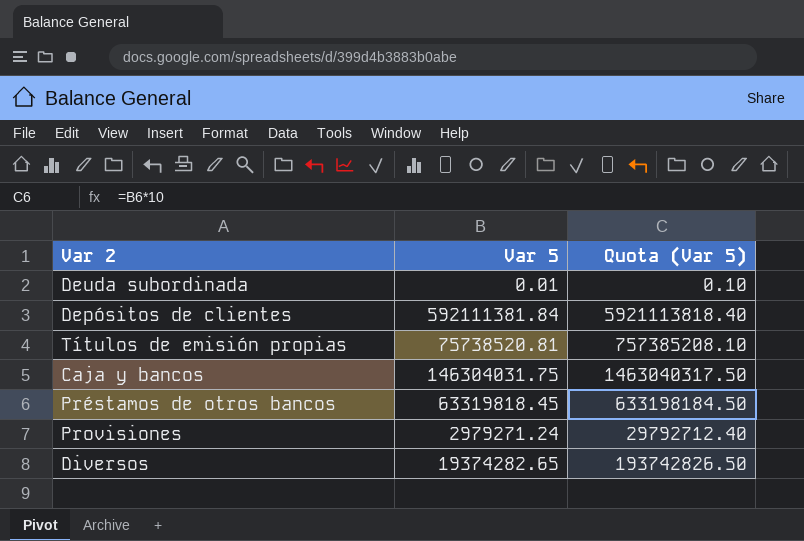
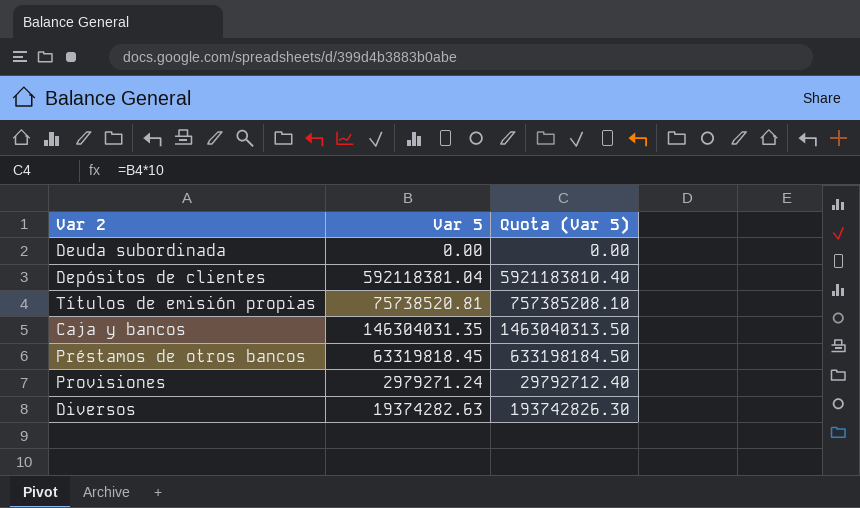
Deuda subordinada | Var 5: 0.01 -> 0.00
Deuda subordinada | Quota (Var 5): 0.10 -> 0.00
Depósitos de clientes | Var 5: 592111381.84 -> 592118381.04
Depósitos de clientes | Quota (Var 5): 5921113818.40 -> 5921183810.40
Caja y bancos | Var 5: 146304031.75 -> 146304031.35
Caja y bancos | Quota (Var 5): 1463040317.50 -> 1463040313.50
Diversos | Var 5: 19374282.65 -> 19374282.63
Diversos | Quota (Var 5): 193742826.50 -> 193742826.30

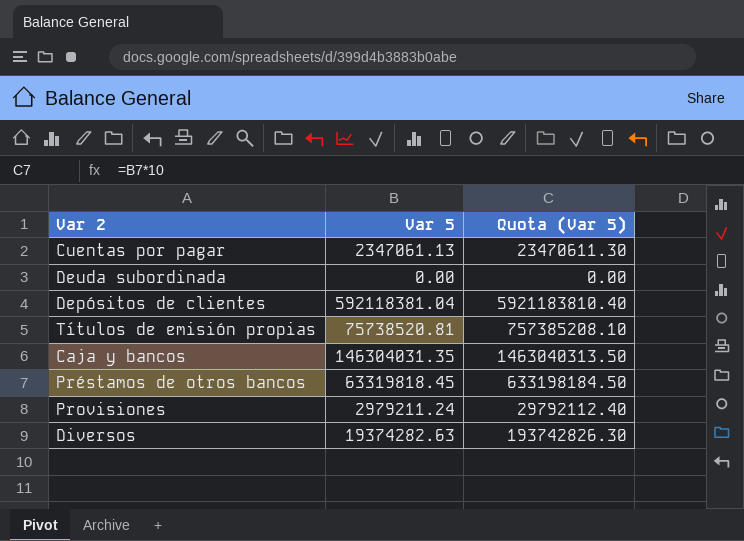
row Cuentas por pagar: none -> 2347061.13 | 23470611.30
Provisiones | Var 5: 2979271.24 -> 2979211.24
Provisiones | Quota (Var 5): 29792712.40 -> 29792112.40

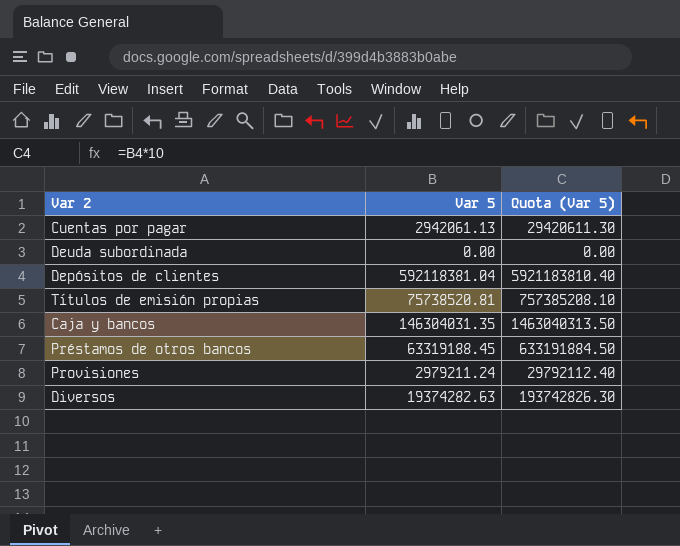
Cuentas por pagar | Var 5: 2347061.13 -> 2942061.13
Cuentas por pagar | Quota (Var 5): 23470611.30 -> 29420611.30
Préstamos de otros bancos | Var 5: 63319818.45 -> 63319188.45
Préstamos de otros bancos | Quota (Var 5): 633198184.50 -> 633191884.50

